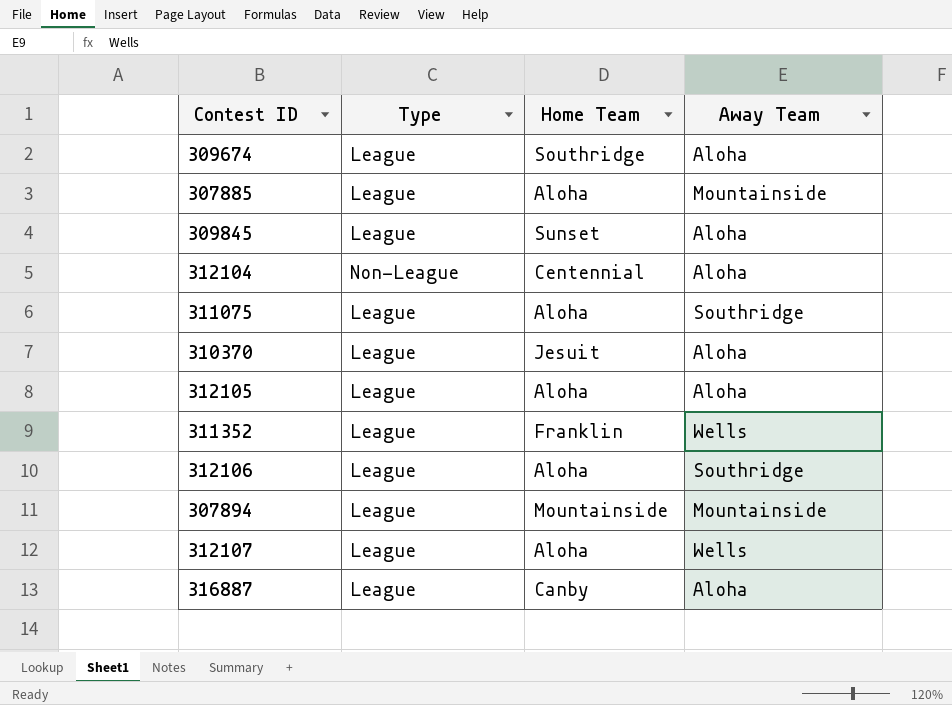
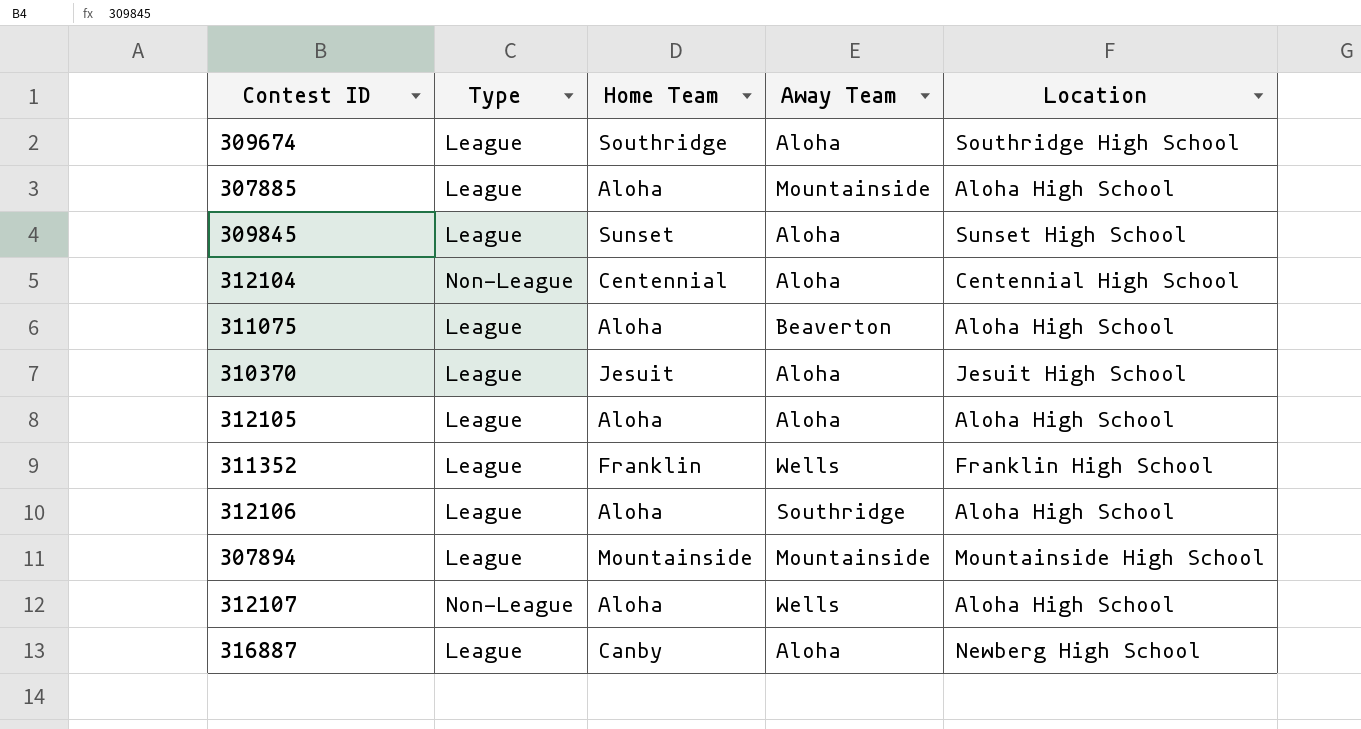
column Location | position: none -> 5
311075 | Away Team: Southridge -> Beaverton
312107 | Type: League -> Non-League

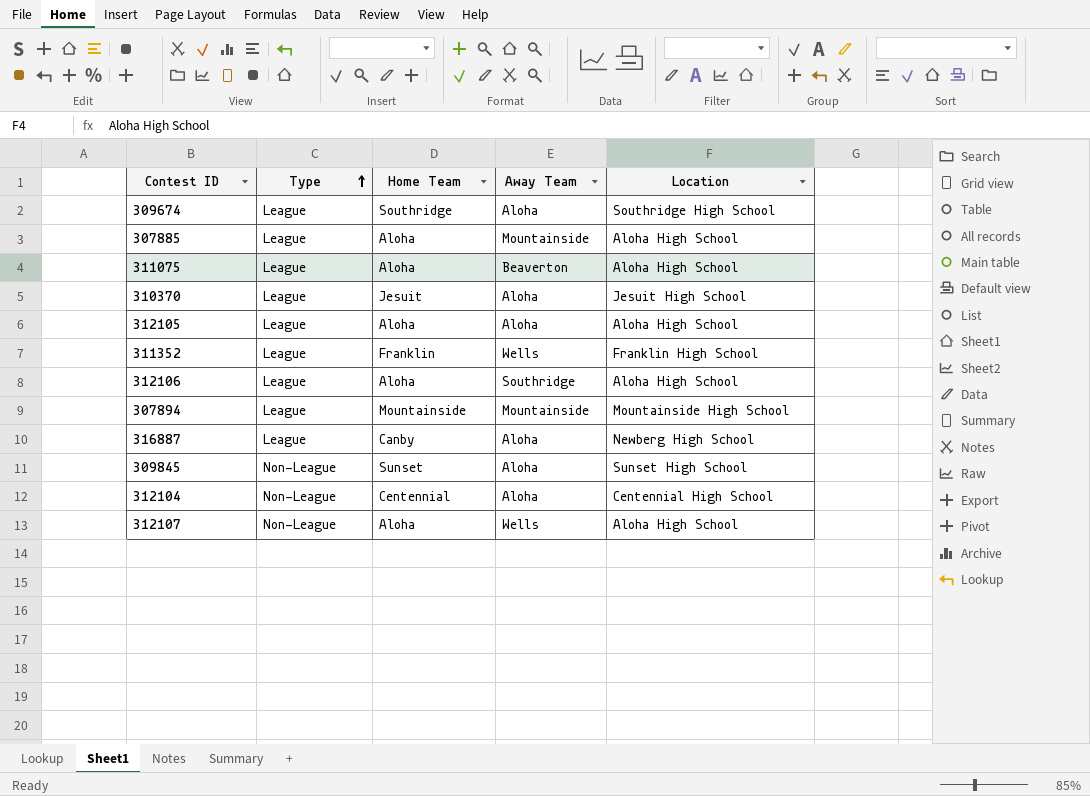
row order: none -> Type ascending
309845 | Type: League -> Non-League

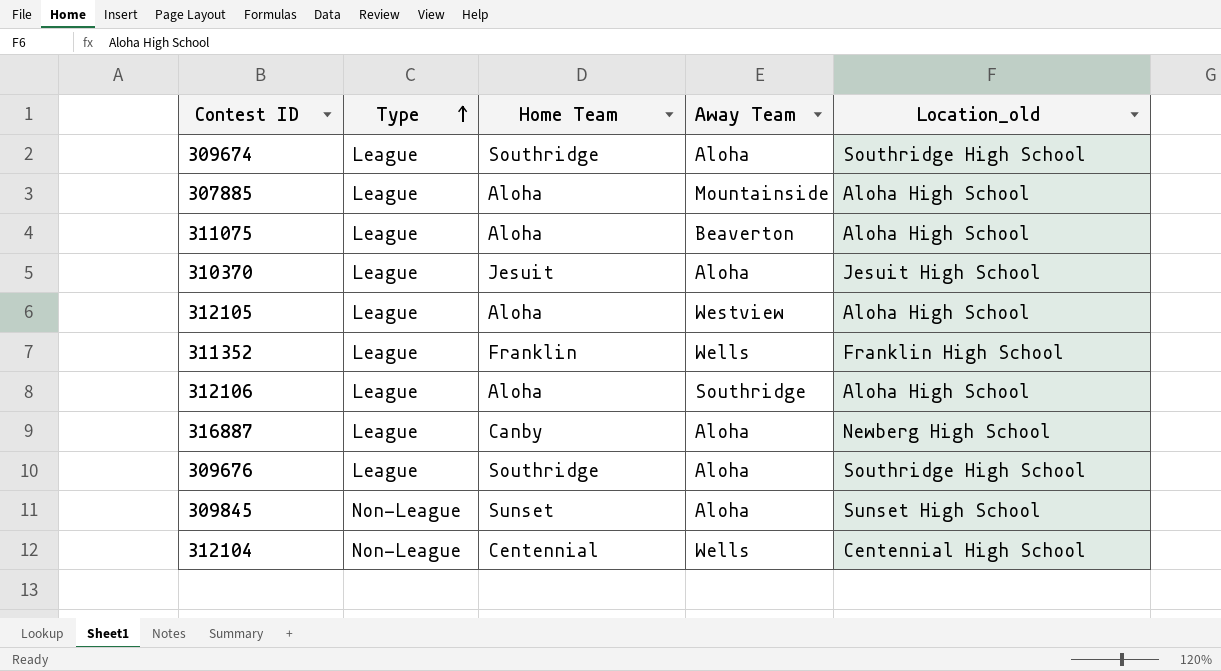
column name: Location -> Location_old
row 307894: League | Mountainside | Mountainside | Mountainside High School -> none
row 312107: Non-League | Aloha | Wells | Aloha High School -> none
312105 | Away Team: Aloha -> Westview
row 309676: none -> League | Southridge | Aloha | Southridge High School
312104 | Away Team: Aloha -> Wells

